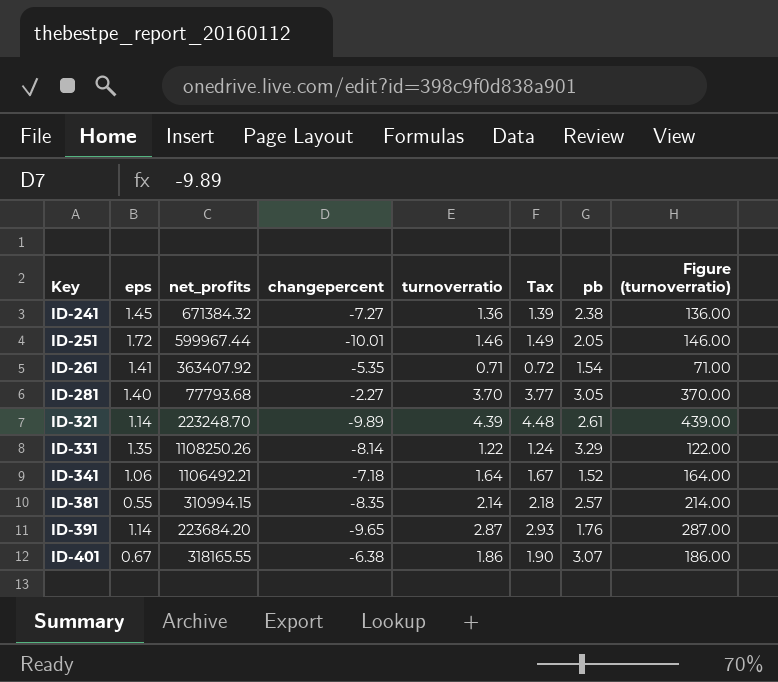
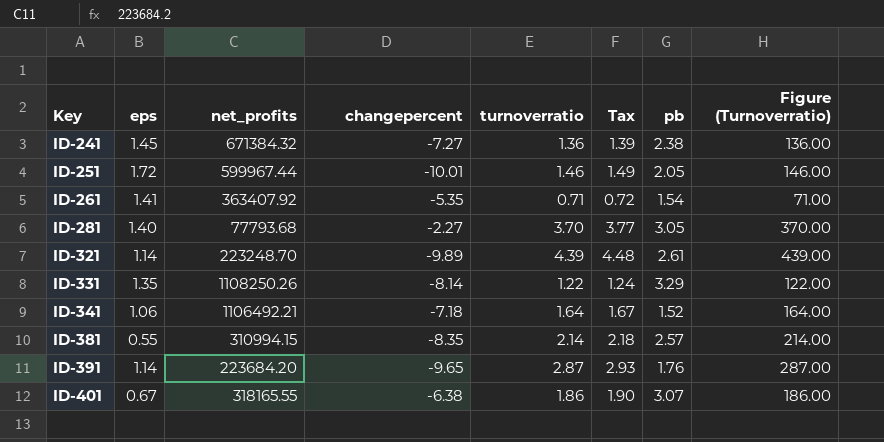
column name: Figure (turnoverratio) -> Figure (Turnoverratio)

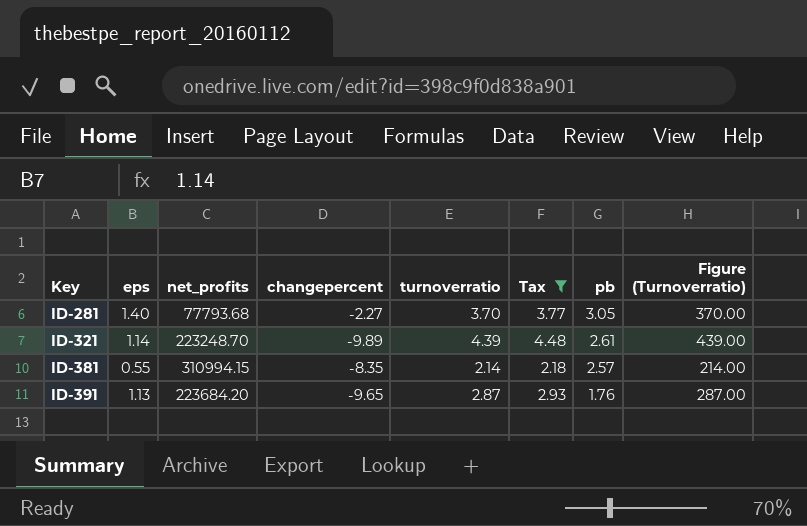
filter: none -> Tax >= 2.18
ID-391 | eps: 1.14 -> 1.13

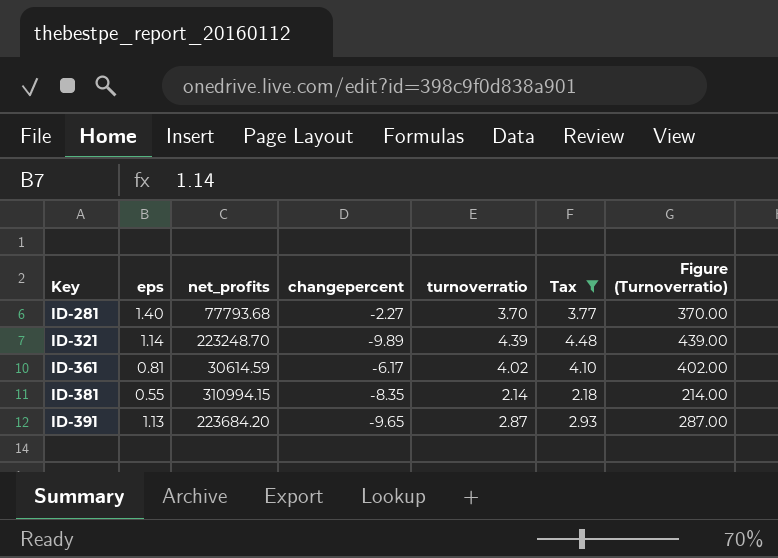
column pb | position: 7 -> none
row ID-361: none -> 0.81 | 30614.59 | -6.17 | 4.02 | 4.10 | 402.00

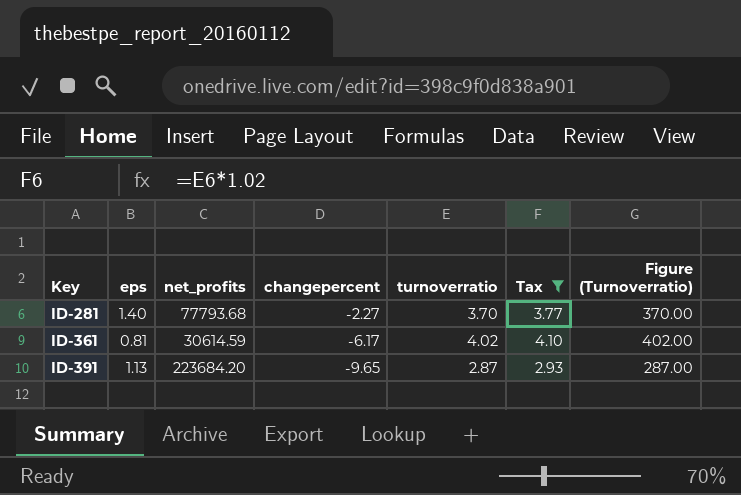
row ID-321: 1.14 | 223248.70 | -9.89 | 4.39 | 4.48 | 439.00 -> none
row ID-381: 0.55 | 310994.15 | -8.35 | 2.14 | 2.18 | 214.00 -> none

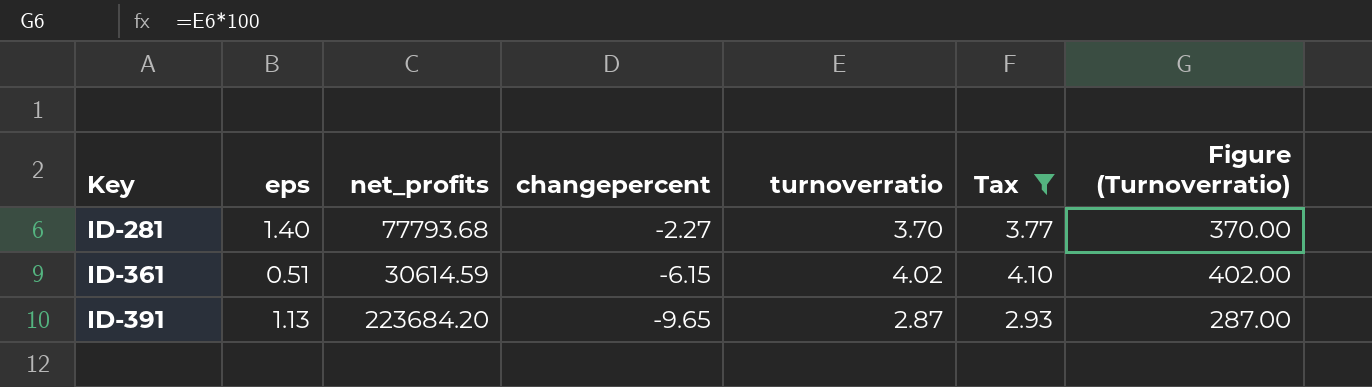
ID-361 | eps: 0.81 -> 0.51
ID-361 | changepercent: -6.17 -> -6.15

